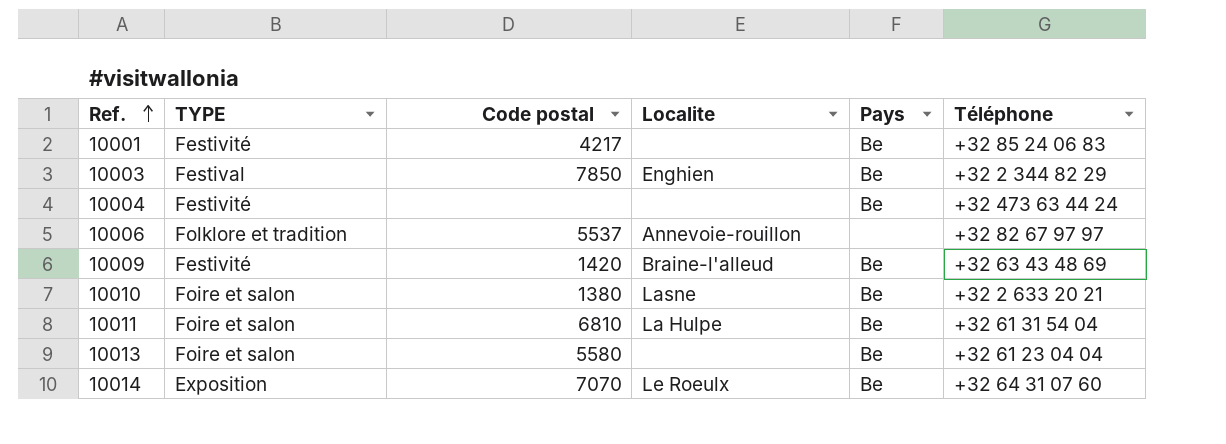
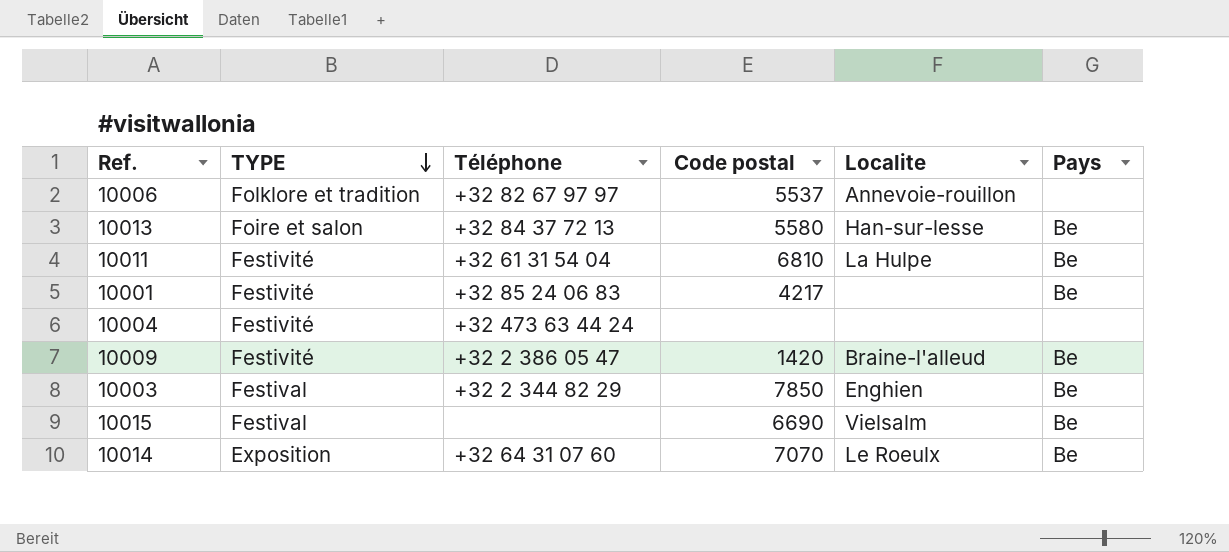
row order: Ref. ascending -> TYPE descending
column Téléphone | position: 6 -> 3
row 10010: Foire et salon | 1380 | Lasne | Be | +32 2 633 20 21 -> none
10013 | Téléphone: +32 61 23 04 04 -> +32 84 37 72 13
10013 | Localite: none -> Han-sur-lesse
10011 | TYPE: Foire et salon -> Festivité
10004 | Pays: Be -> none
10009 | Téléphone: +32 63 43 48 69 -> +32 2 386 05 47
row 10015: none -> Festival | none | 6690 | Vielsalm | Be

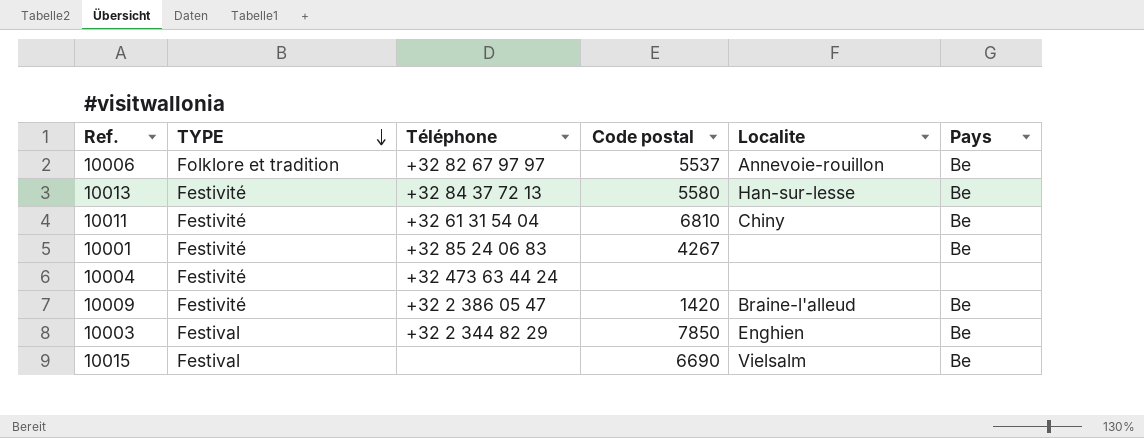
row 10014: Exposition | +32 64 31 07 60 | 7070 | Le Roeulx | Be -> none
10006 | Pays: none -> Be
10013 | TYPE: Foire et salon -> Festivité
10011 | Localite: La Hulpe -> Chiny
10001 | Code postal: 4217 -> 4267

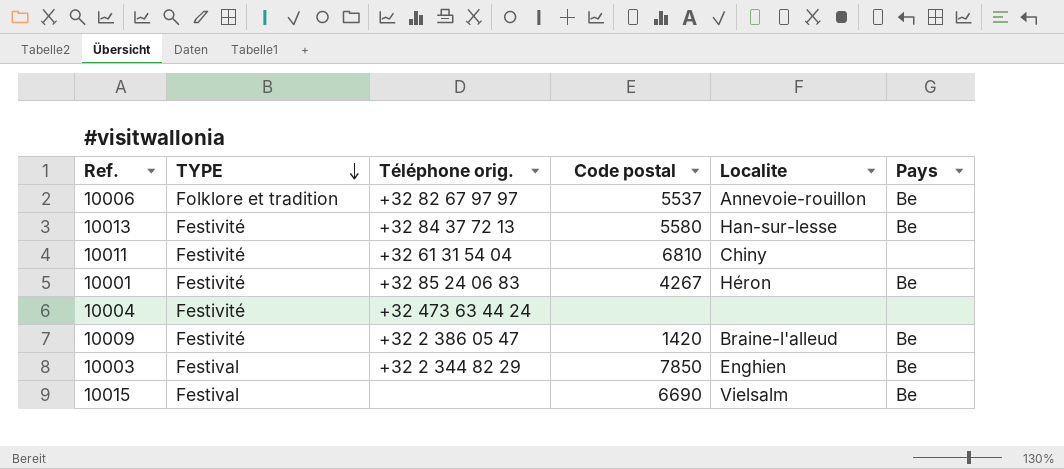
column name: Téléphone -> Téléphone orig.
10011 | Pays: Be -> none
10001 | Localite: none -> Héron

